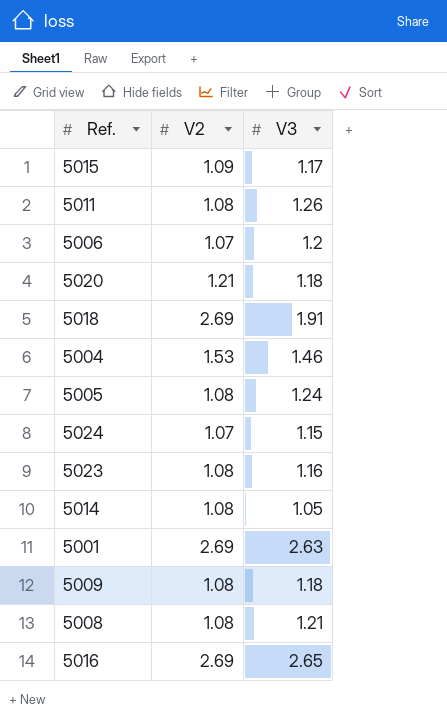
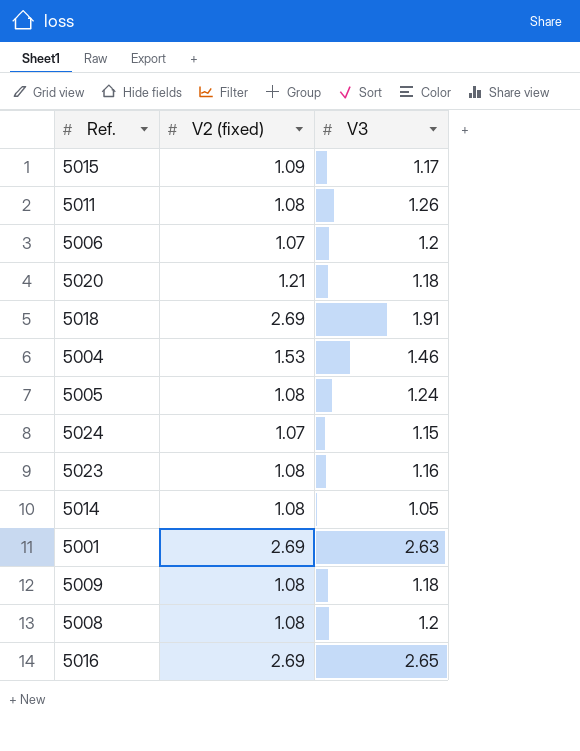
column name: V2 -> V2 (fixed)
5008 | V3: 1.21 -> 1.2

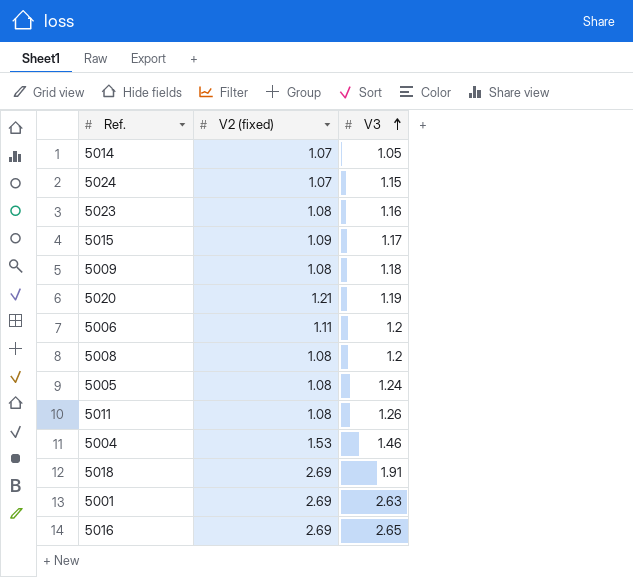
row order: none -> V3 ascending
5014 | V2 (fixed): 1.08 -> 1.07
5020 | V3: 1.18 -> 1.19
5006 | V2 (fixed): 1.07 -> 1.11

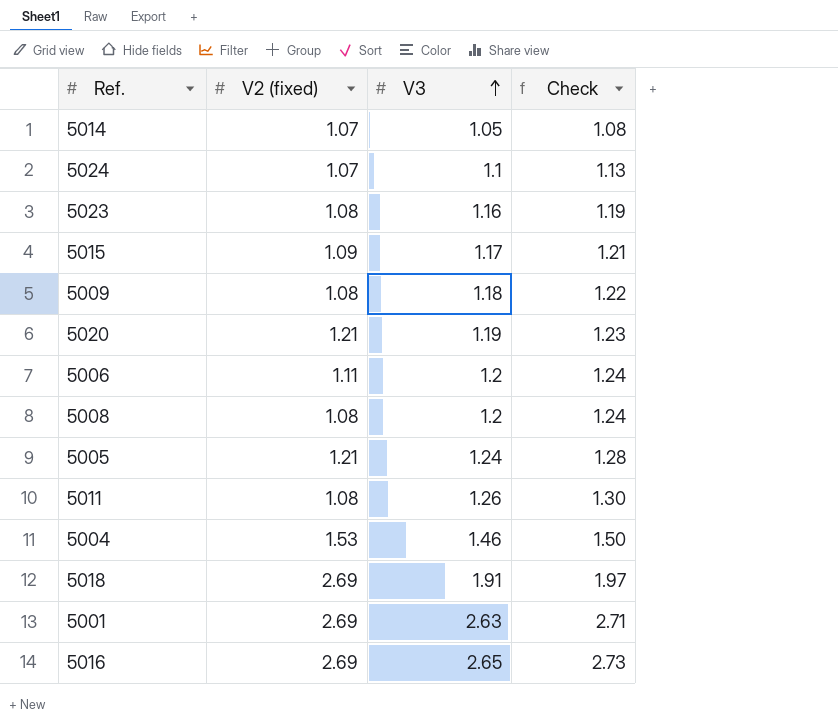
column Check | formula: none -> [V3] * 1.03
5024 | V3: 1.15 -> 1.1
5005 | V2 (fixed): 1.08 -> 1.21

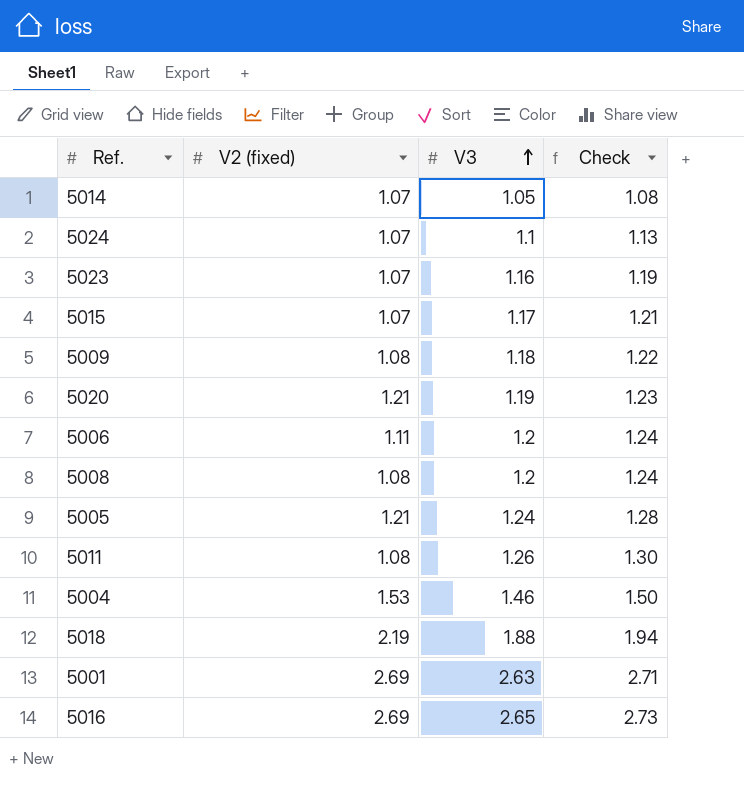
5023 | V2 (fixed): 1.08 -> 1.07
5015 | V2 (fixed): 1.09 -> 1.07
5018 | V2 (fixed): 2.69 -> 2.19
5018 | V3: 1.91 -> 1.88
5018 | Check: 1.97 -> 1.94

